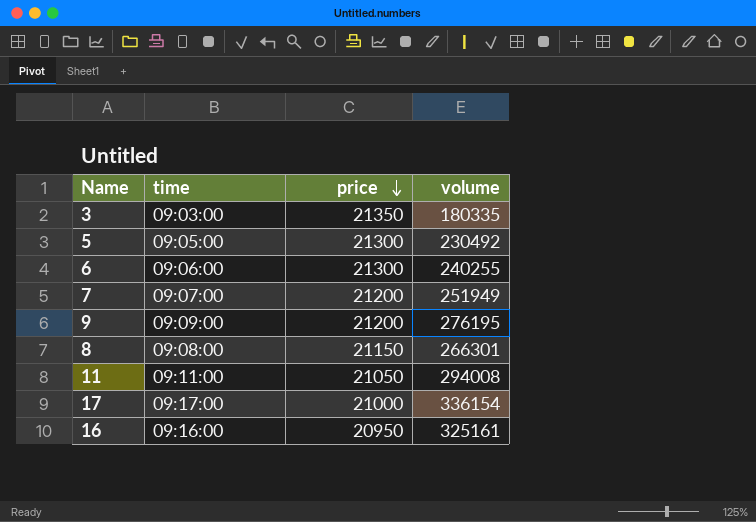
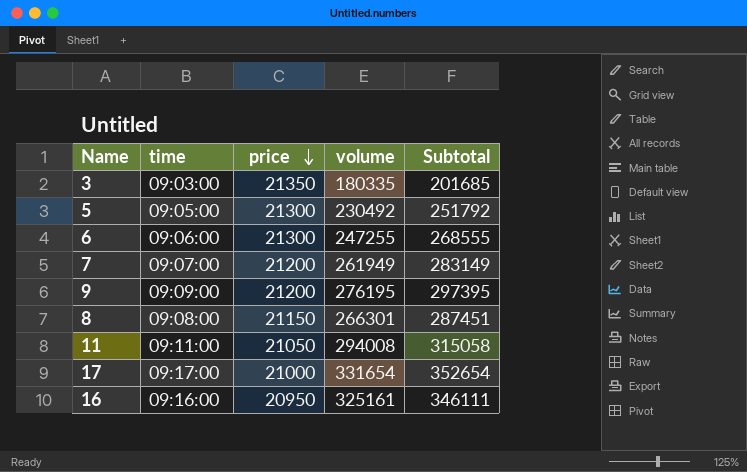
column Subtotal | formula: none -> [price] + [volume]
6 | volume: 240255 -> 247255
7 | volume: 251949 -> 261949
17 | volume: 336154 -> 331654

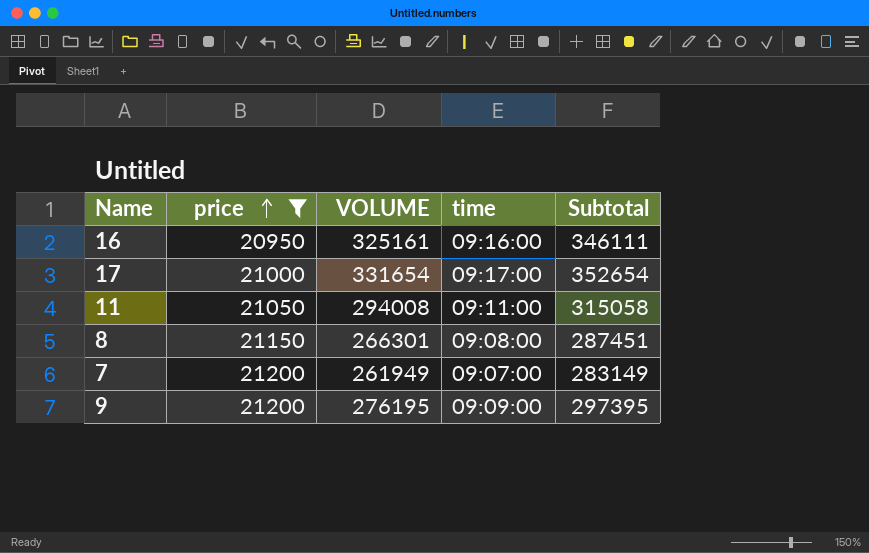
filter: none -> price <= 21200
row order: price descending -> price ascending
column name: volume -> VOLUME
column time | position: 2 -> 4

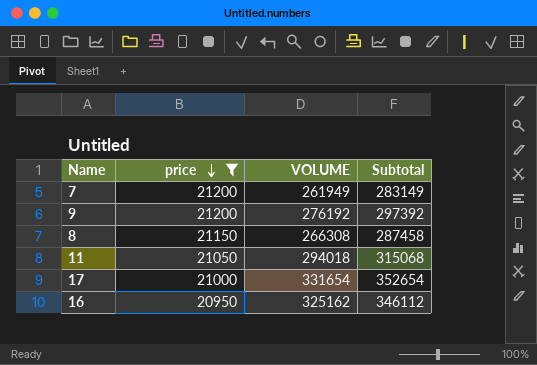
row order: price ascending -> price descending
column time | position: 4 -> none
9 | VOLUME: 276195 -> 276192
9 | Subtotal: 297395 -> 297392
8 | VOLUME: 266301 -> 266308
8 | Subtotal: 287451 -> 287458
11 | VOLUME: 294008 -> 294018
11 | Subtotal: 315058 -> 315068
16 | VOLUME: 325161 -> 325162
16 | Subtotal: 346111 -> 346112

